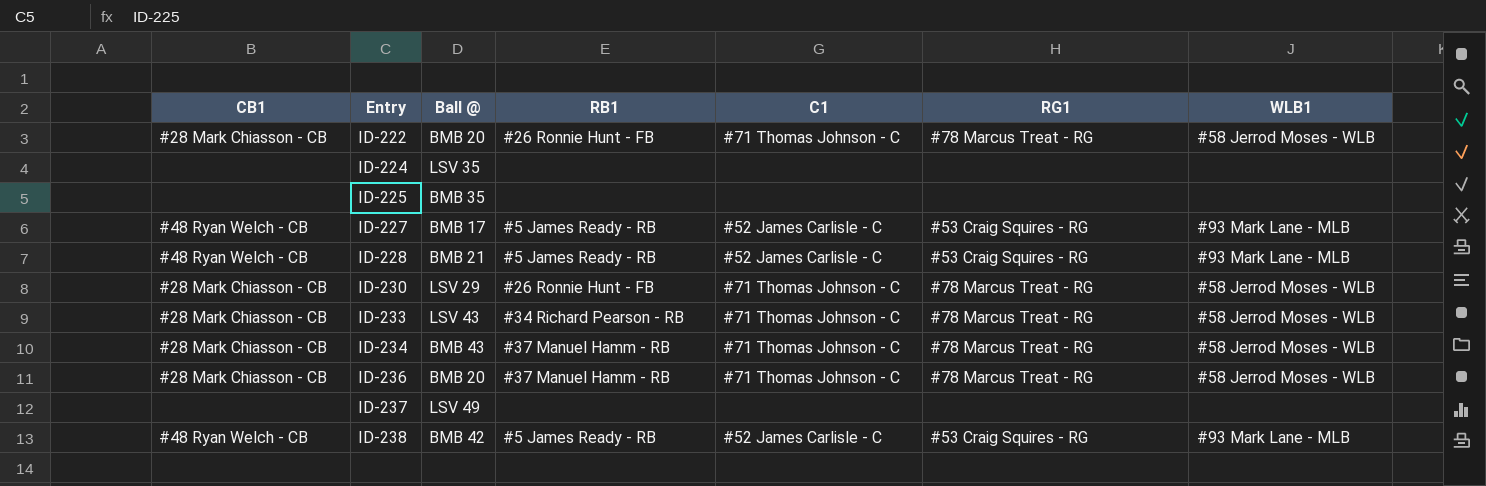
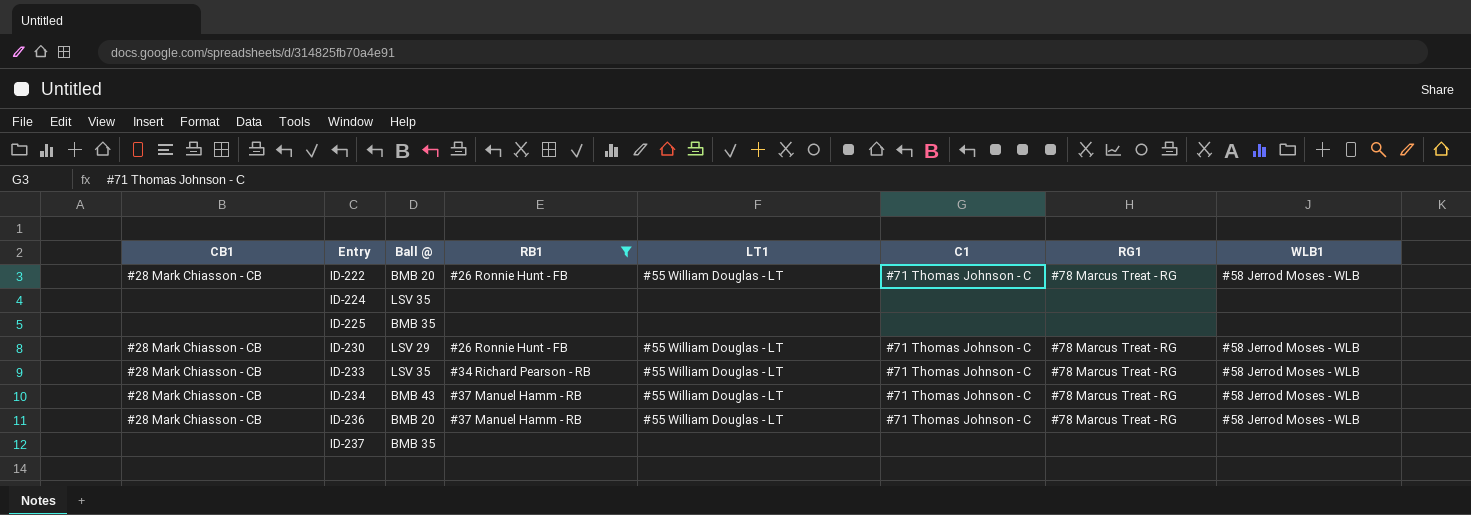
filter: none -> RB1 != #5 James Ready - RB
column LT1 | position: none -> 5
ID-233 | Ball @: LSV 43 -> LSV 35
ID-237 | Ball @: LSV 49 -> BMB 35

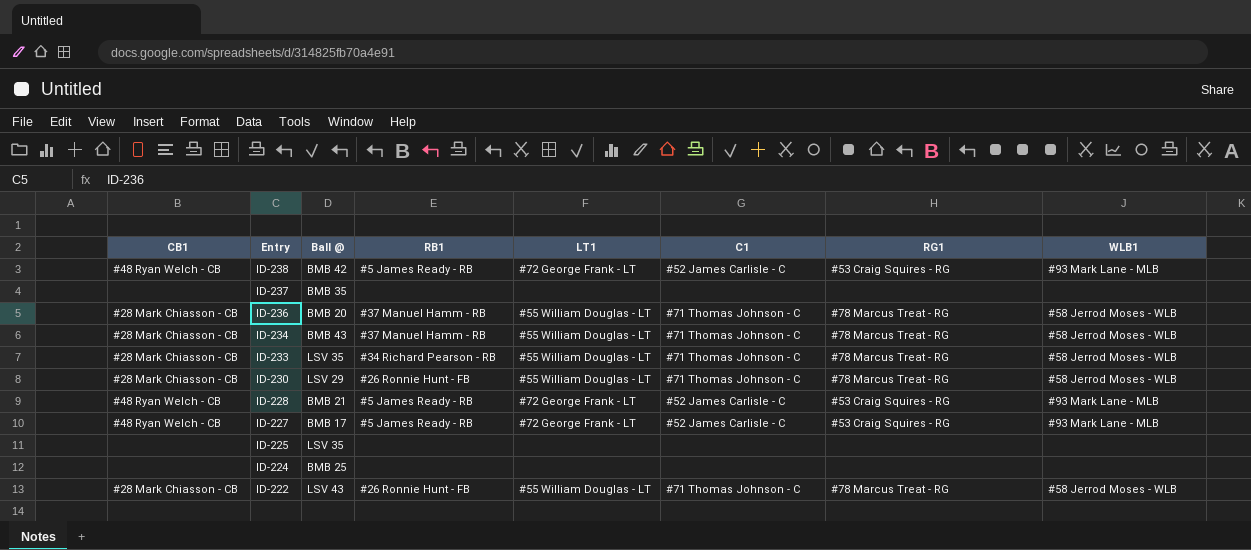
filter: RB1 != #5 James Ready - RB -> none
row order: Entry ascending -> Entry descending
ID-225 | Ball @: BMB 35 -> LSV 35
ID-224 | Ball @: LSV 35 -> BMB 25
ID-222 | Ball @: BMB 20 -> LSV 43

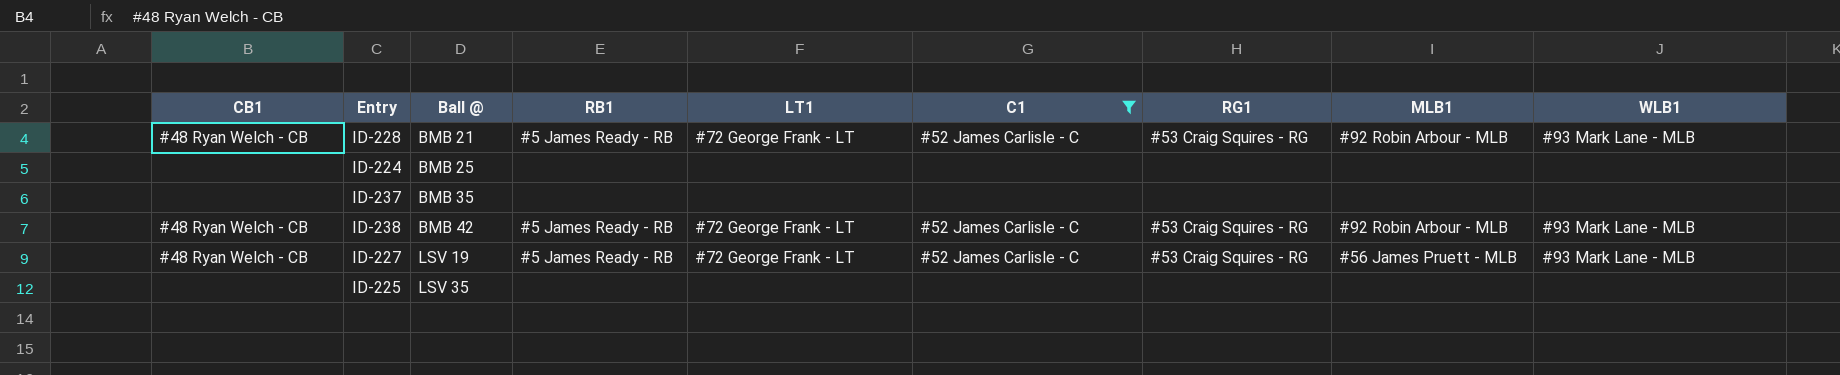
filter: none -> C1 != #71 Thomas Johnson - C
row order: Entry descending -> Ball @ ascending
column MLB1 | position: none -> 8
ID-227 | Ball @: BMB 17 -> LSV 19

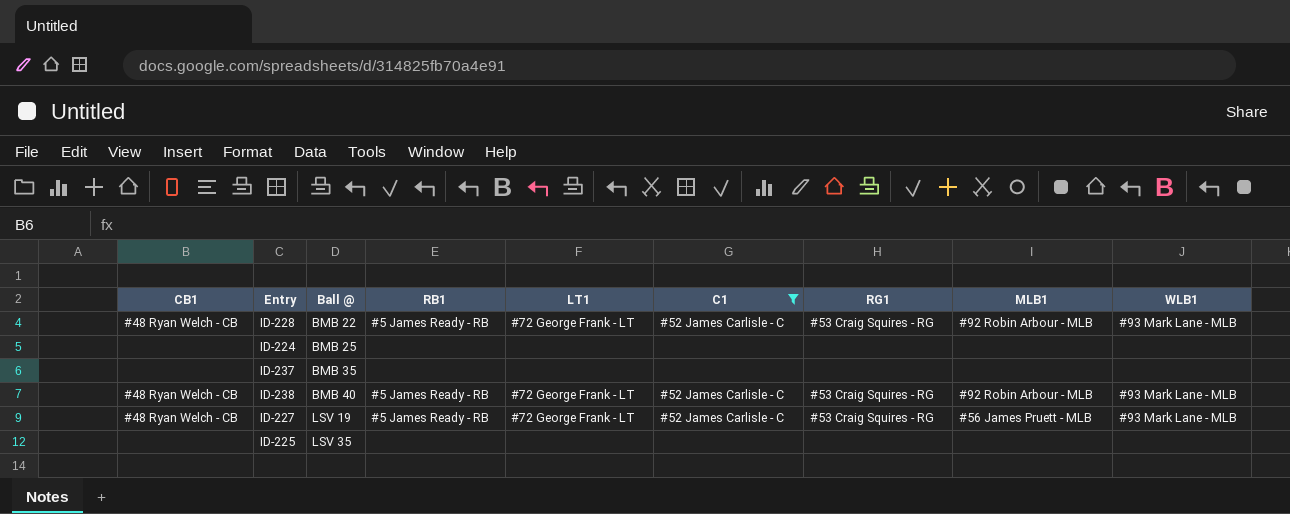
ID-228 | Ball @: BMB 21 -> BMB 22
ID-238 | Ball @: BMB 42 -> BMB 40

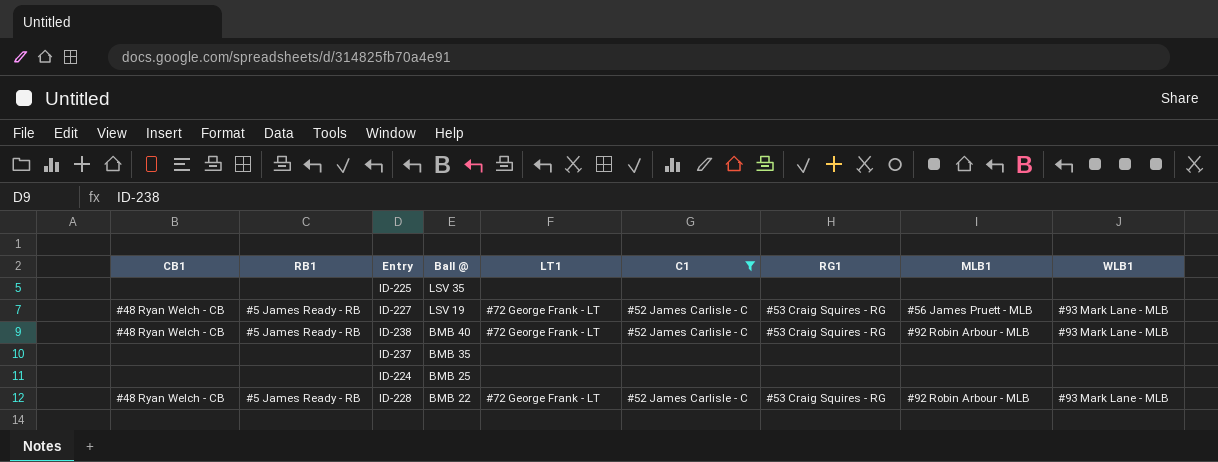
row order: Ball @ ascending -> Ball @ descending
column RB1 | position: 4 -> 2

